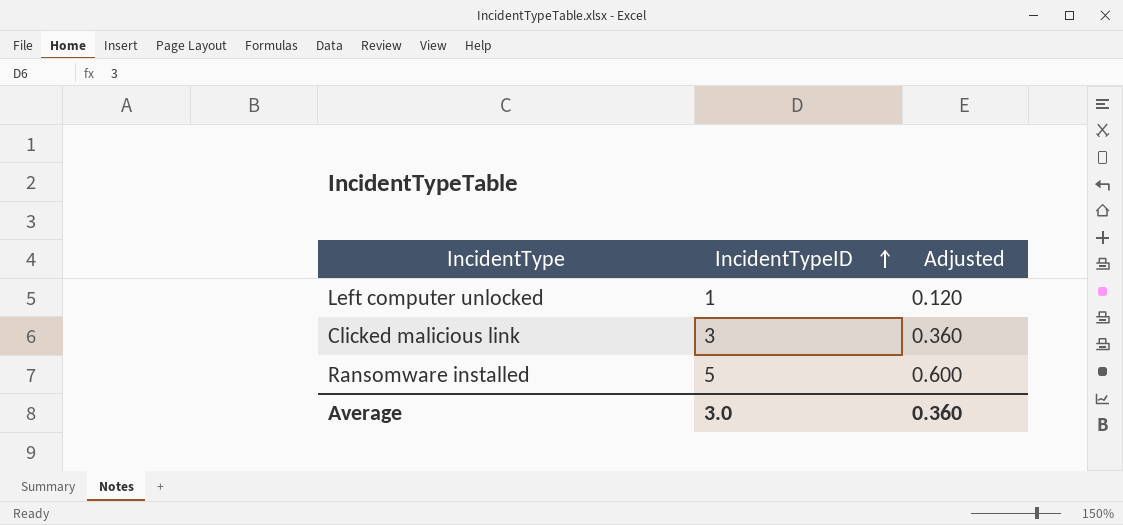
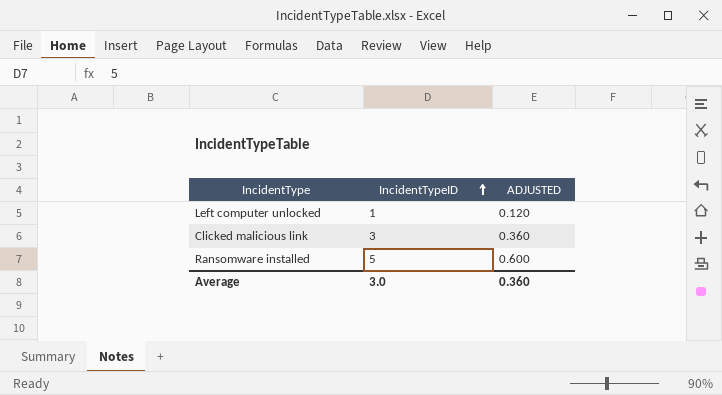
column name: Adjusted -> ADJUSTED

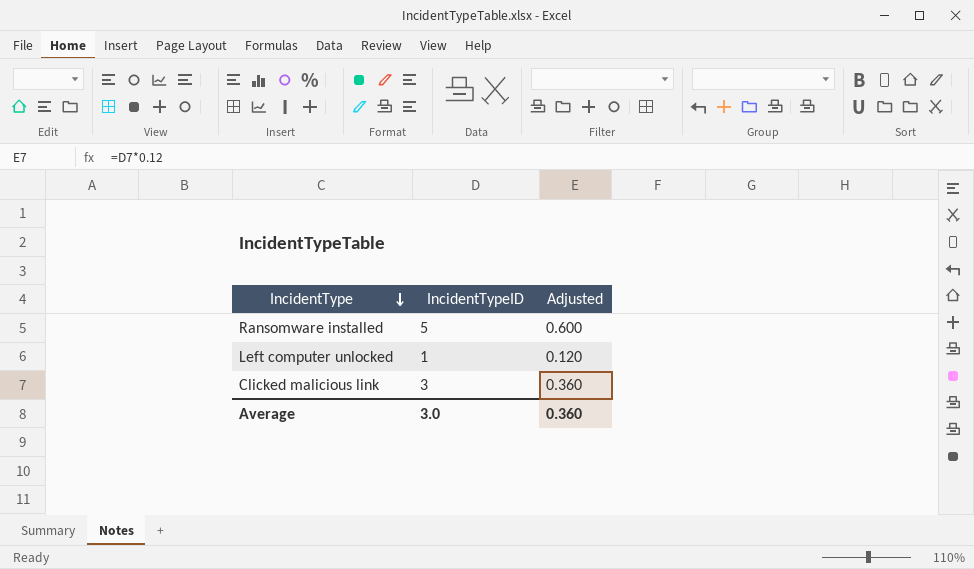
row order: IncidentTypeID ascending -> IncidentType descending
column name: ADJUSTED -> Adjusted

